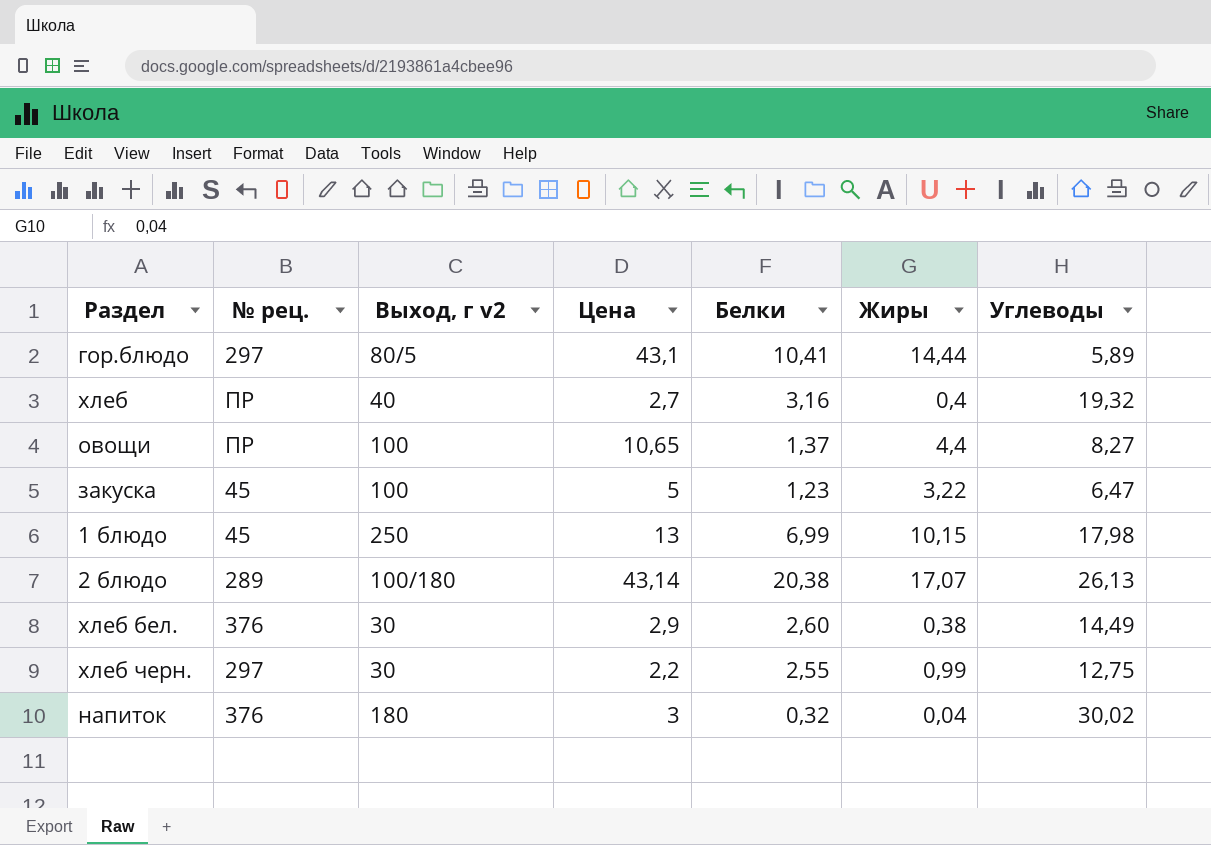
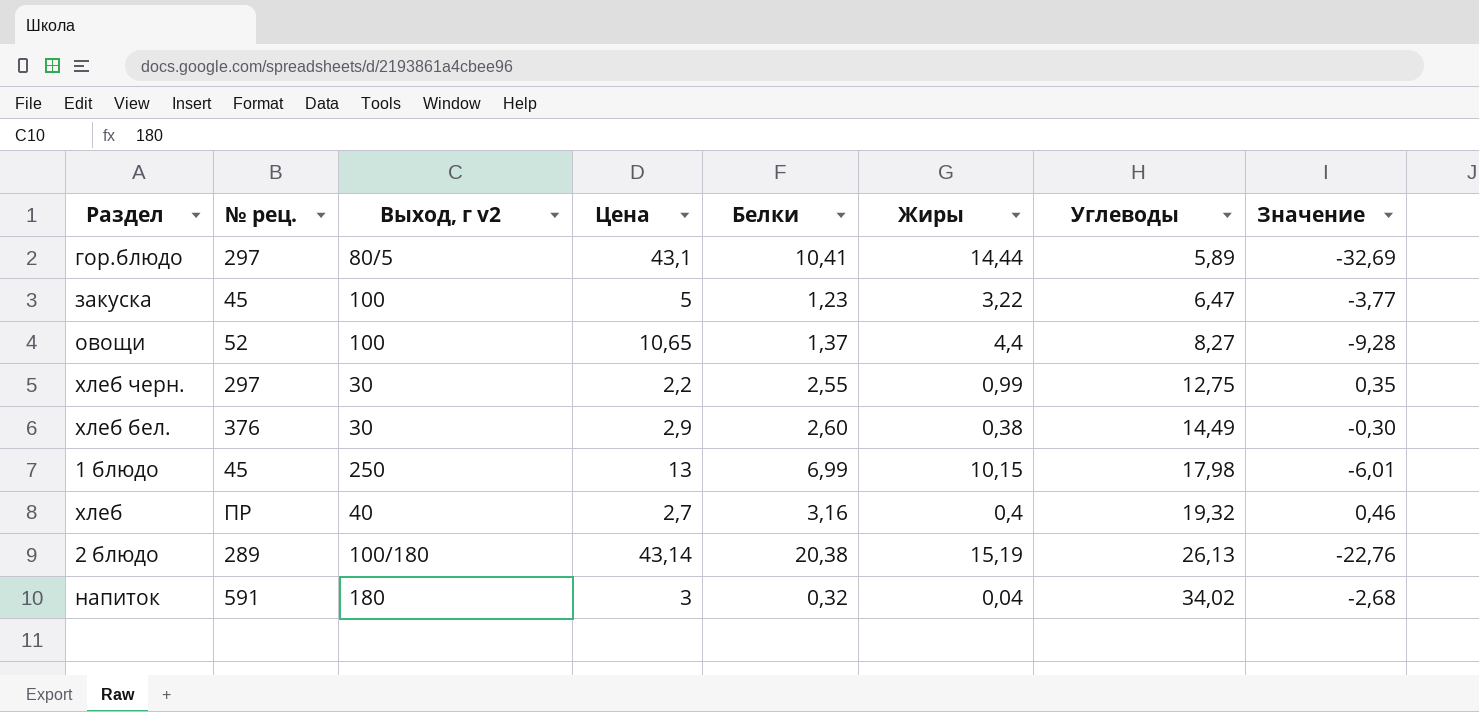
row order: none -> Углеводы ascending
column Значение | formula: none -> [Белки] - [Цена]
овощи | № рец.: ПР -> 52
2 блюдо | Жиры: 17,07 -> 15,19
напиток | № рец.: 376 -> 591
напиток | Углеводы: 30,02 -> 34,02

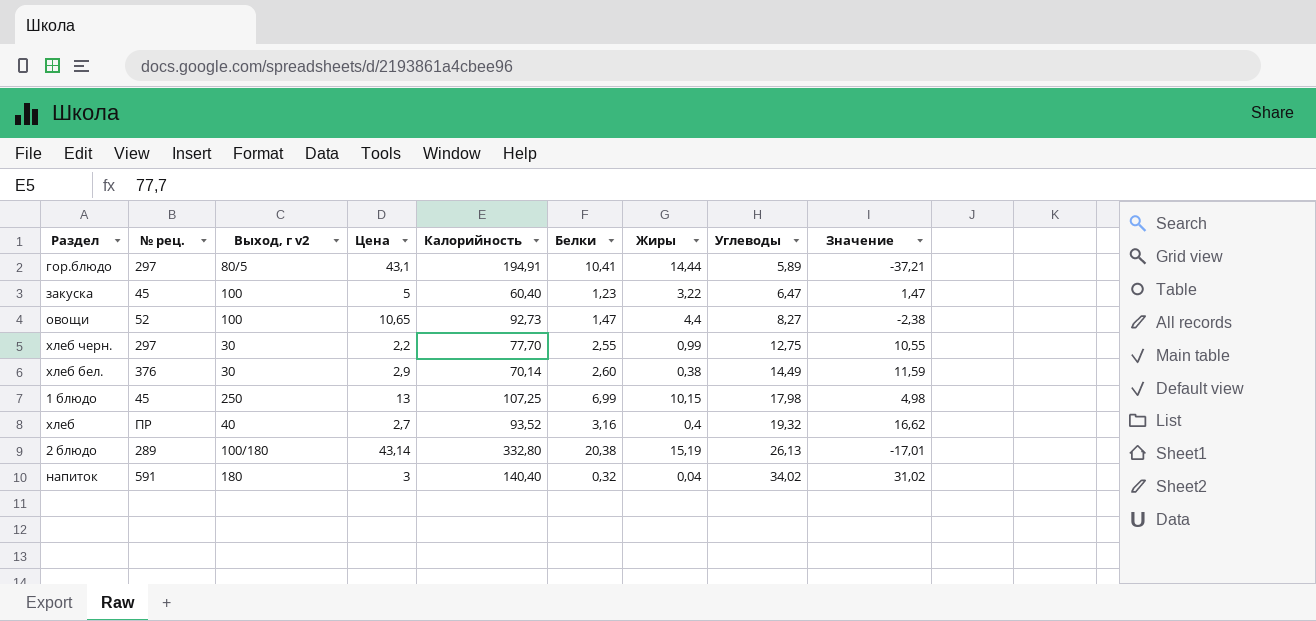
column Калорийность | position: none -> 5
column Значение | formula: [Белки] - [Цена] -> [Углеводы] - [Цена]
овощи | Белки: 1,37 -> 1,47

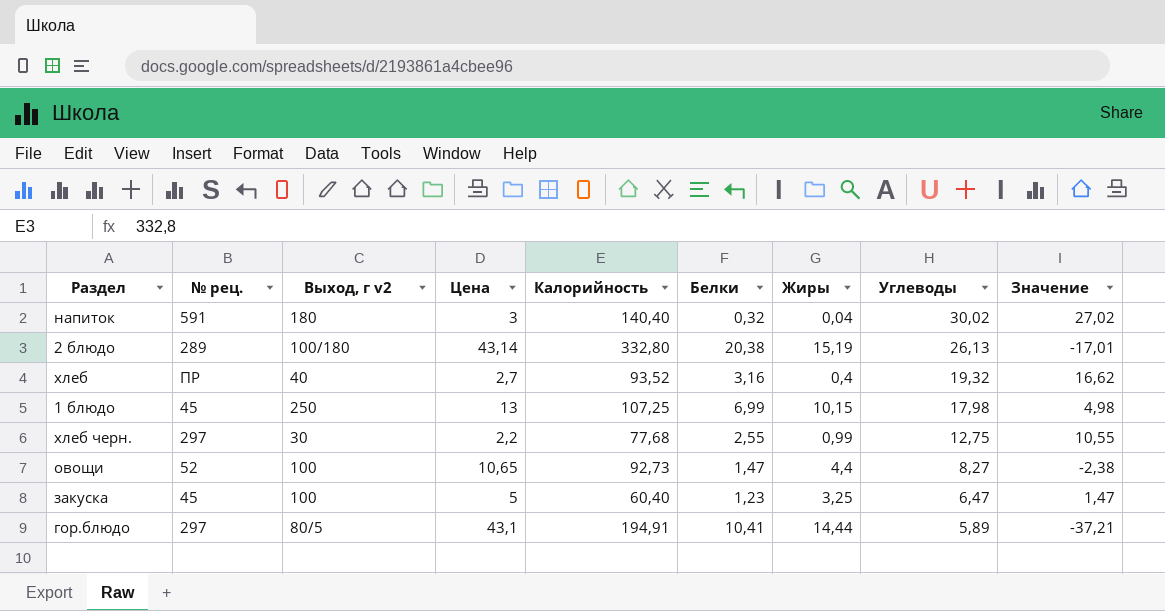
row order: Углеводы ascending -> Углеводы descending
row хлеб бел.: 376 | 30 | 2,9 | 70,14 | 2,60 | 0,38 | 14,49 | 11,59 -> none
напиток | Углеводы: 34,02 -> 30,02
напиток | Значение: 31,02 -> 27,02
хлеб черн. | Калорийность: 77,70 -> 77,68
закуска | Жиры: 3,22 -> 3,25

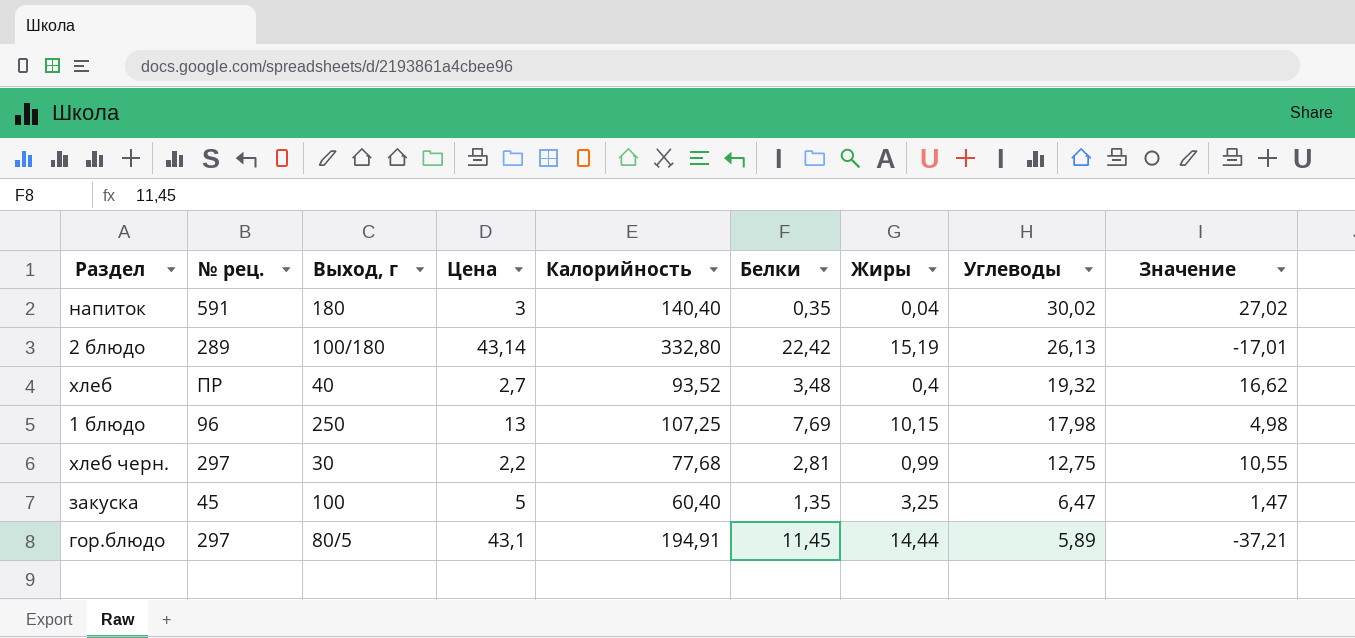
column name: Выход, г v2 -> Выход, г
row овощи: 52 | 100 | 10,65 | 92,73 | 1,47 | 4,4 | 8,27 | -2,38 -> none
напиток | Белки: 0,32 -> 0,35
2 блюдо | Белки: 20,38 -> 22,42
хлеб | Белки: 3,16 -> 3,48
1 блюдо | № рец.: 45 -> 96
1 блюдо | Белки: 6,99 -> 7,69
хлеб черн. | Белки: 2,55 -> 2,81
закуска | Белки: 1,23 -> 1,35
гор.блюдо | Белки: 10,41 -> 11,45

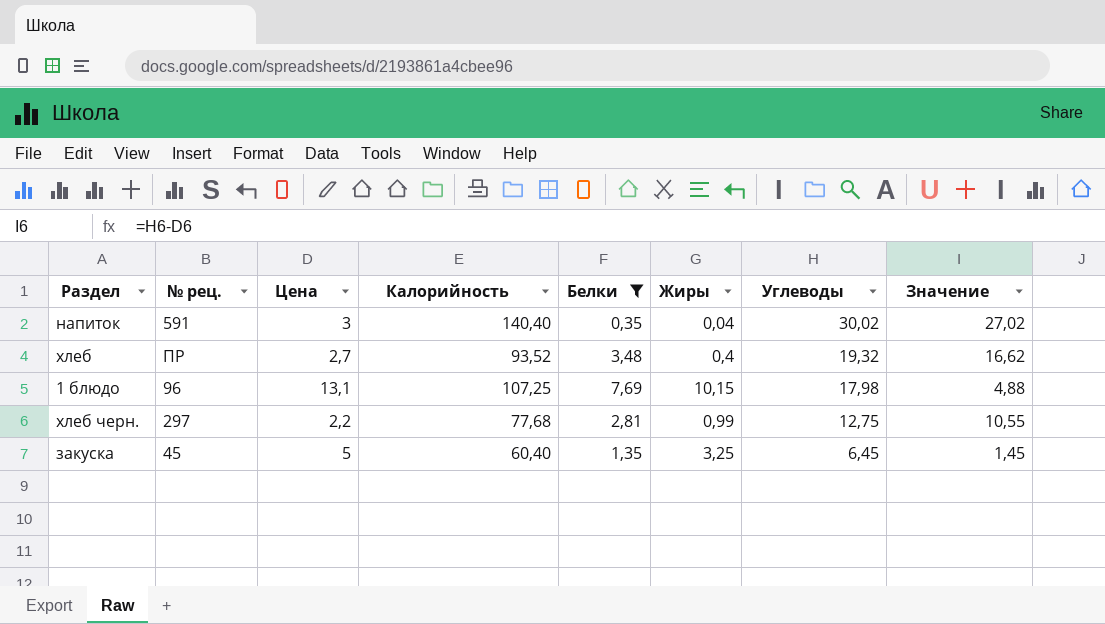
filter: none -> Белки <= 7,69
column Выход, г | position: 3 -> none
1 блюдо | Цена: 13 -> 13,1
1 блюдо | Значение: 4,98 -> 4,88
закуска | Углеводы: 6,47 -> 6,45
закуска | Значение: 1,47 -> 1,45

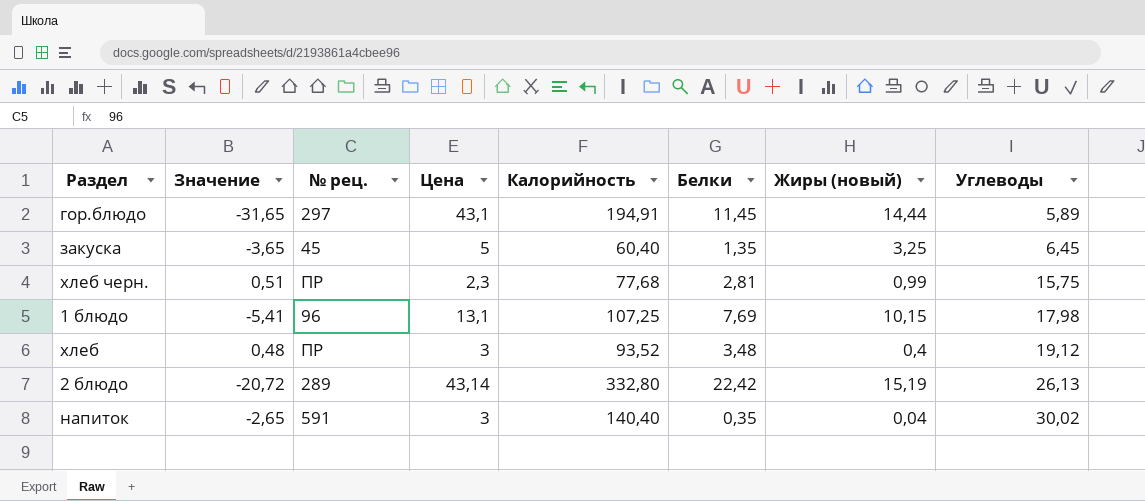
filter: Белки <= 7,69 -> none
row order: Углеводы descending -> Углеводы ascending
column Значение | formula: [Углеводы] - [Цена] -> [Белки] - [Цена]
column Значение | position: 8 -> 2
column name: Жиры -> Жиры (новый)
хлеб черн. | № рец.: 297 -> ПР
хлеб черн. | Цена: 2,2 -> 2,3
хлеб черн. | Углеводы: 12,75 -> 15,75
хлеб | Цена: 2,7 -> 3
хлеб | Углеводы: 19,32 -> 19,12

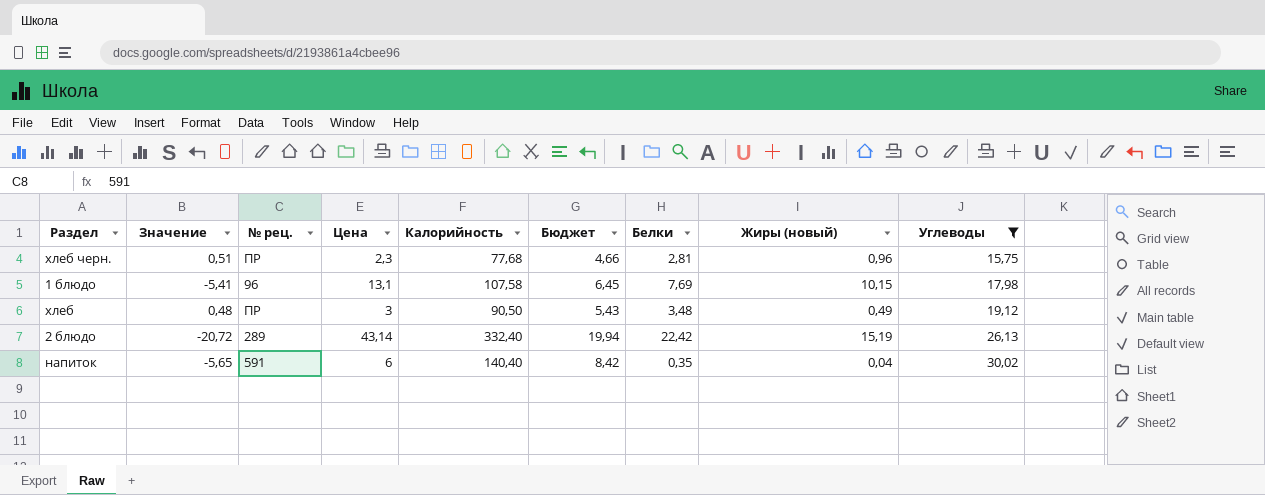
filter: none -> Углеводы >= 15,75
column Бюджет | formula: none -> [Калорийность] * 0,06
хлеб черн. | Жиры (новый): 0,99 -> 0,96
1 блюдо | Калорийность: 107,25 -> 107,58
хлеб | Калорийность: 93,52 -> 90,50
хлеб | Жиры (новый): 0,4 -> 0,49
2 блюдо | Калорийность: 332,80 -> 332,40
напиток | Значение: -2,65 -> -5,65
напиток | Цена: 3 -> 6

